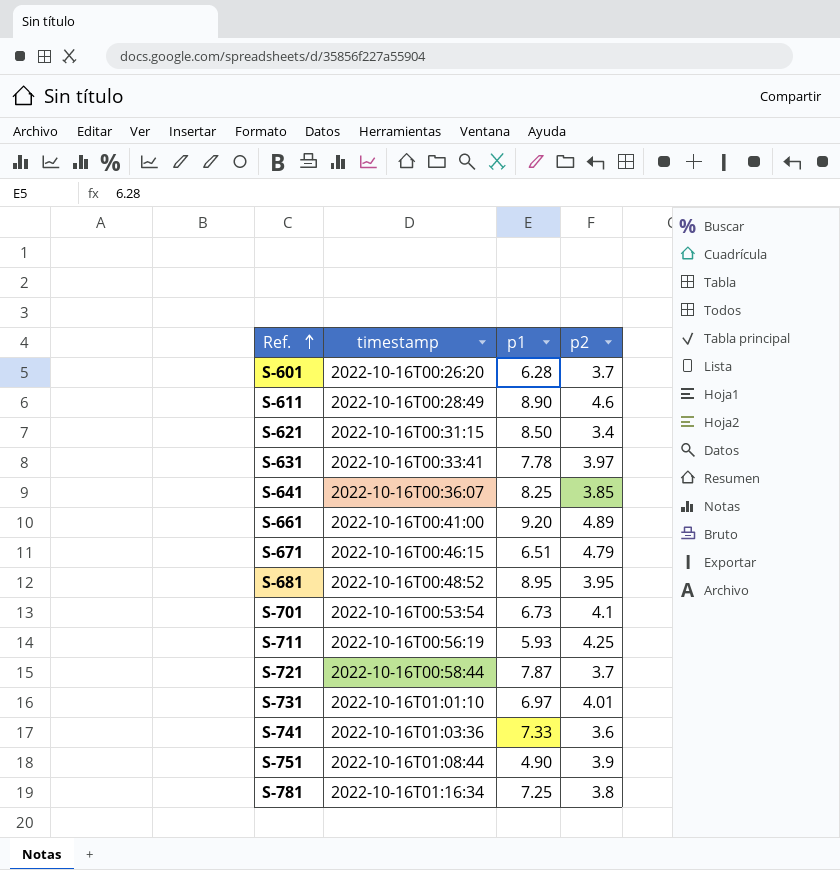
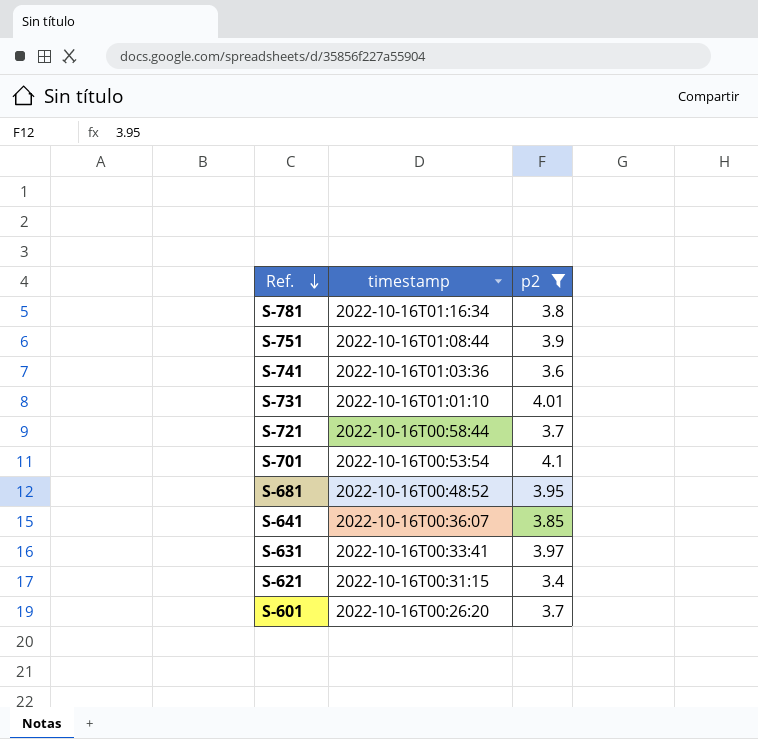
filter: none -> p2 <= 4.1
row order: Ref. ascending -> Ref. descending
column p1 | position: 3 -> none

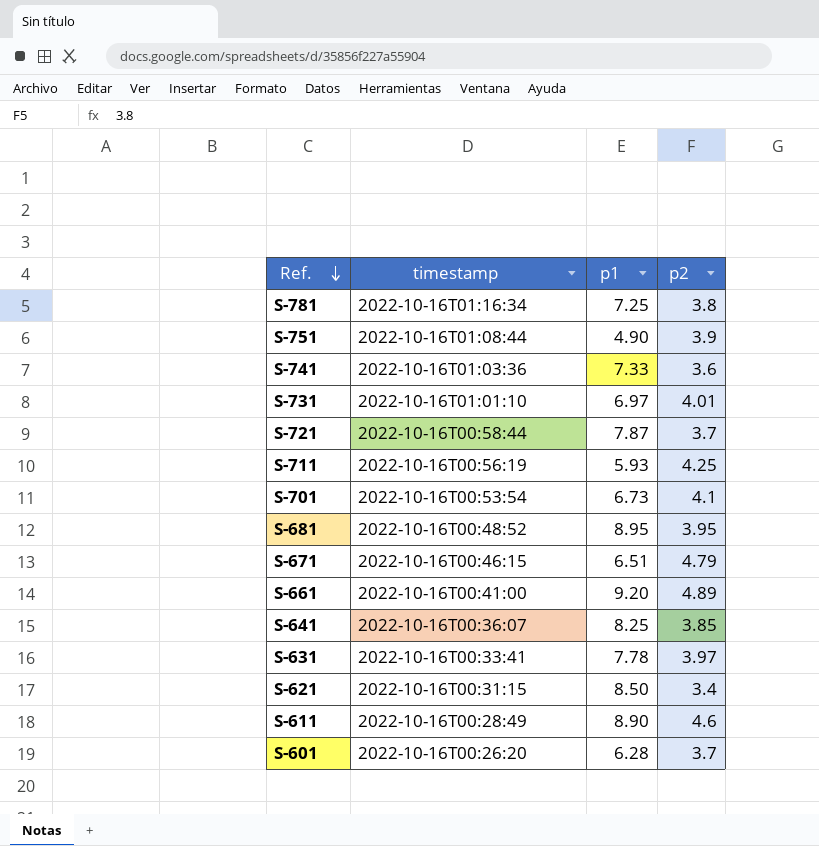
filter: p2 <= 4.1 -> none
column p1 | position: none -> 3

